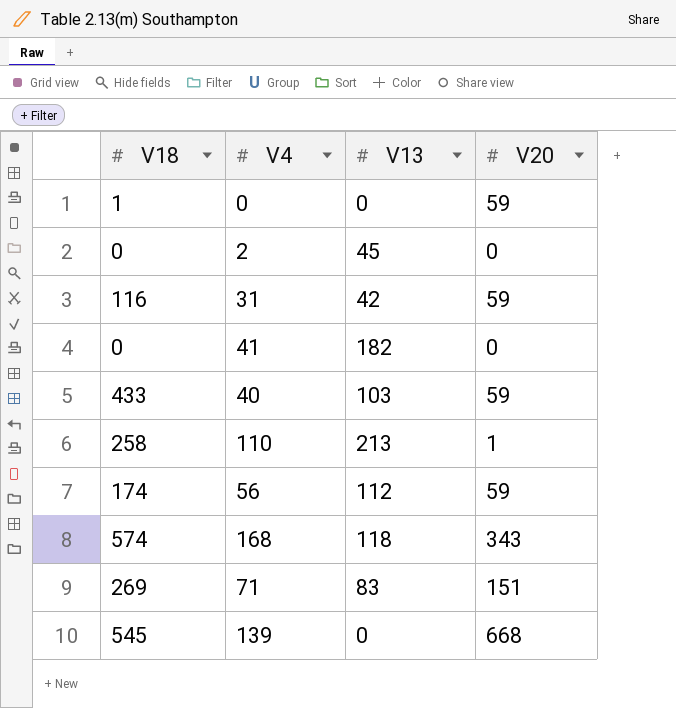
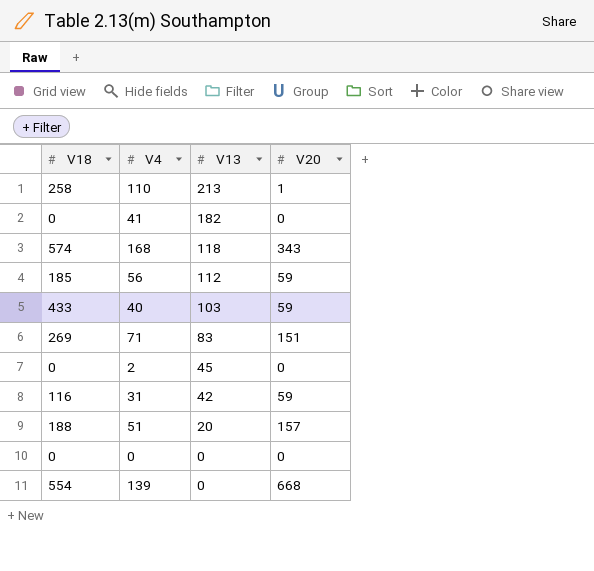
row order: none -> V13 descending
56 | V18: 174 -> 185
row 51: none -> 188 | 20 | 157
0 | V18: 1 -> 0
0 | V20: 59 -> 0
139 | V18: 545 -> 554

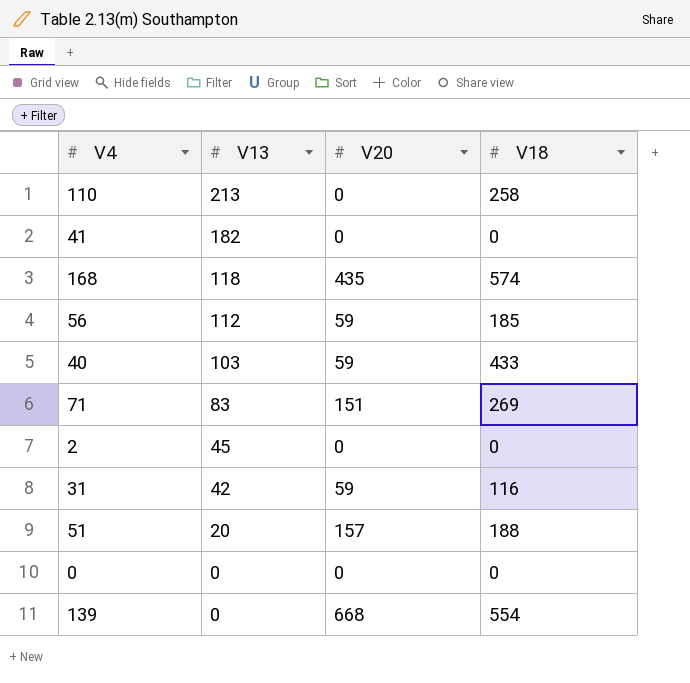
column V18 | position: 1 -> 4
110 | V20: 1 -> 0
168 | V20: 343 -> 435

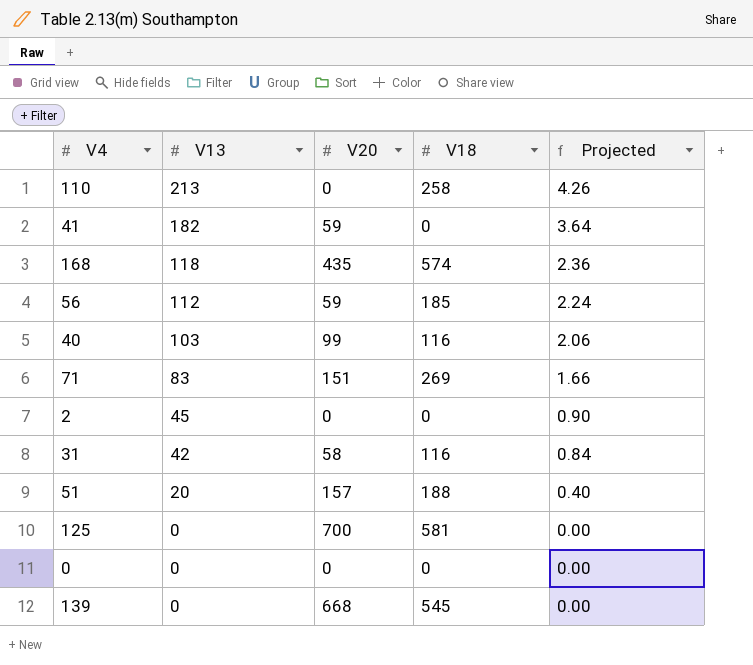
column Projected | formula: none -> [V13] * 0.02
41 | V20: 0 -> 59
40 | V20: 59 -> 99
40 | V18: 433 -> 116
31 | V20: 59 -> 58
row 125: none -> 0 | 700 | 581 | 0.00
139 | V18: 554 -> 545

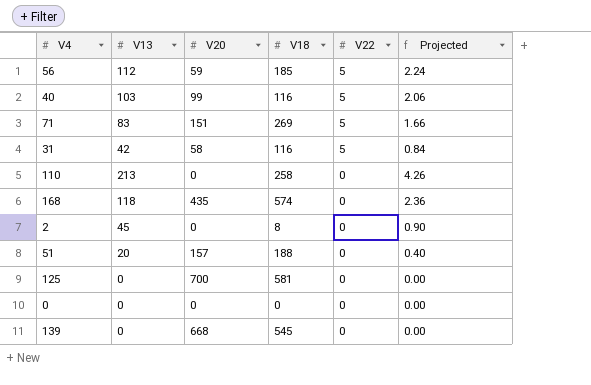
row order: V13 descending -> V22 descending
column V22 | position: none -> 5
row 41: 182 | 59 | 0 | 3.64 -> none
2 | V18: 0 -> 8

